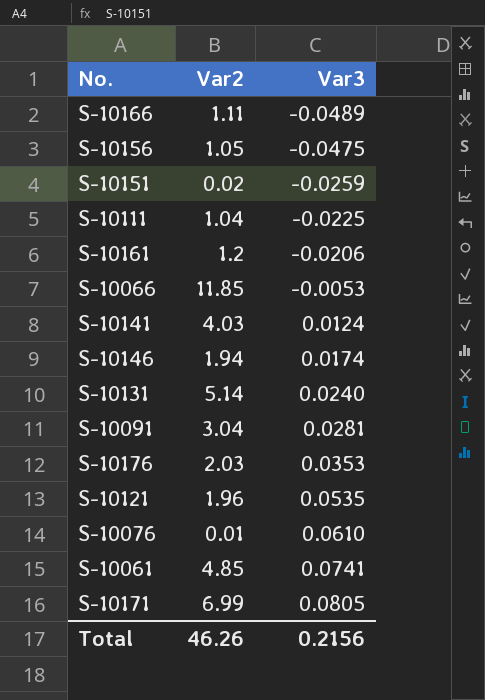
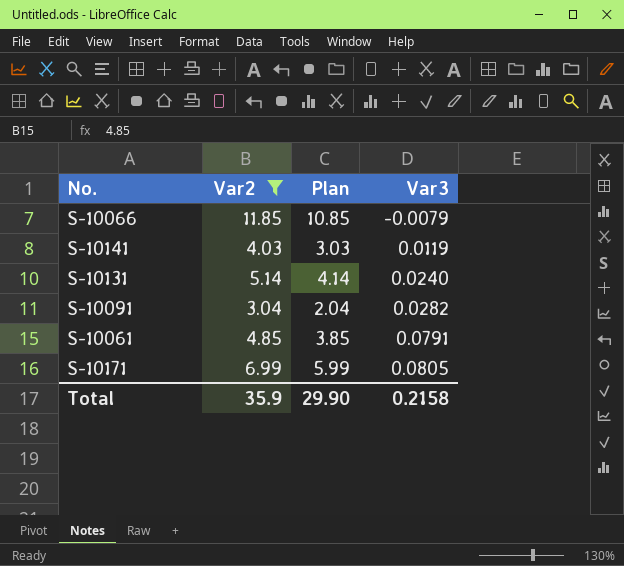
filter: none -> Var2 >= 3.04
column Plan | formula: none -> [Var2] - 1
S-10066 | Var3: -0.0053 -> -0.0079
S-10141 | Var3: 0.0124 -> 0.0119
S-10091 | Var3: 0.0281 -> 0.0282
S-10061 | Var3: 0.0741 -> 0.0791
Total | Var2: 46.26 -> 35.9
Total | Var3: 0.2156 -> 0.2158

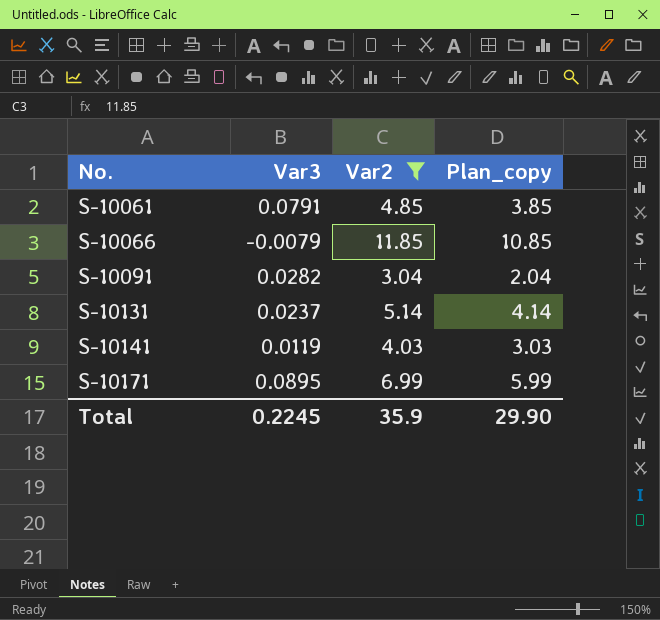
row order: Var3 ascending -> No. ascending
column Var3 | position: 4 -> 2
column name: Plan -> Plan_copy
S-10131 | Var3: 0.0240 -> 0.0237
S-10171 | Var3: 0.0805 -> 0.0895
Total | Var3: 0.2158 -> 0.2245

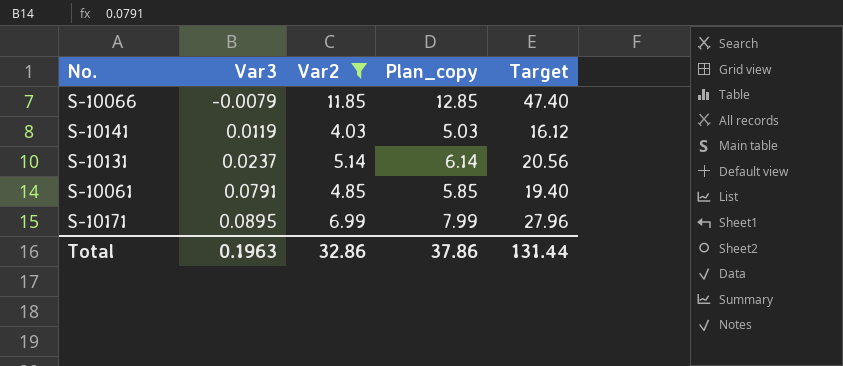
row order: No. ascending -> Var3 ascending
column Plan_copy | formula: [Var2] - 1 -> [Var2] + 1
column Target | formula: none -> [Var2] * 4
row S-10091: 0.0282 | 3.04 | 2.04 -> none
Total | Var3: 0.2245 -> 0.1963
Total | Var2: 35.9 -> 32.86
Total | Plan_copy: 29.90 -> 37.86

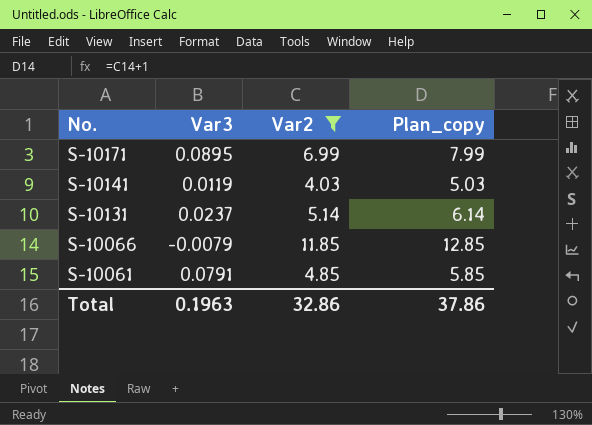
row order: Var3 ascending -> No. descending
column Target | formula: [Var2] * 4 -> none

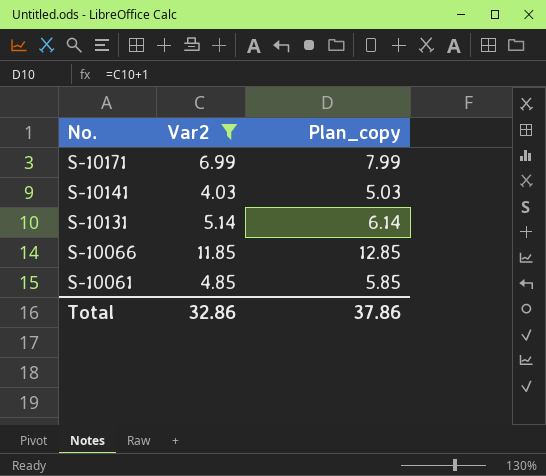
column Var3 | position: 2 -> none

